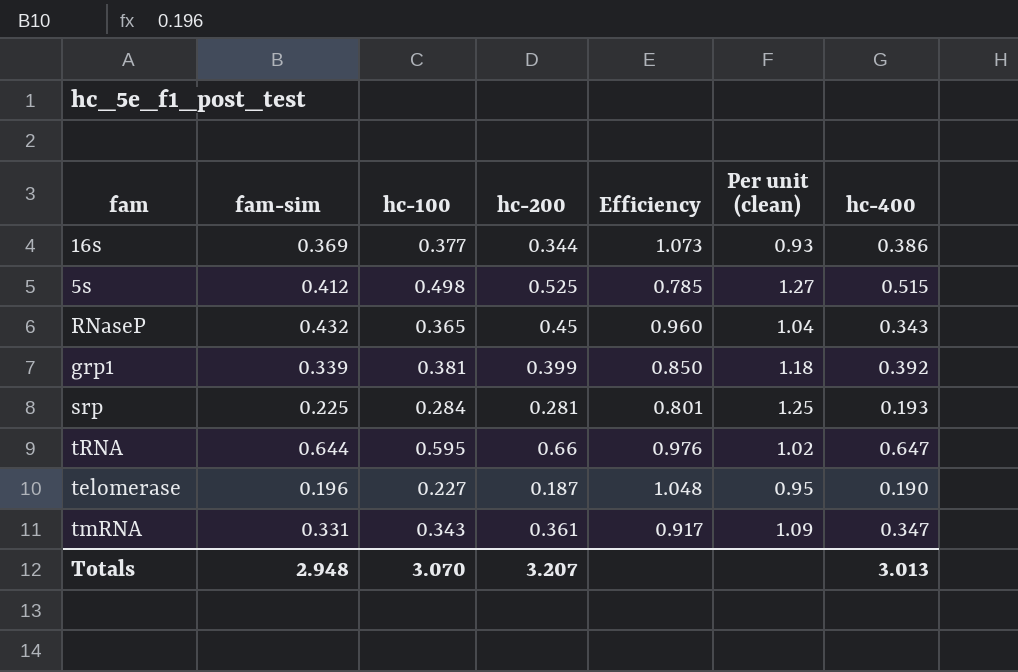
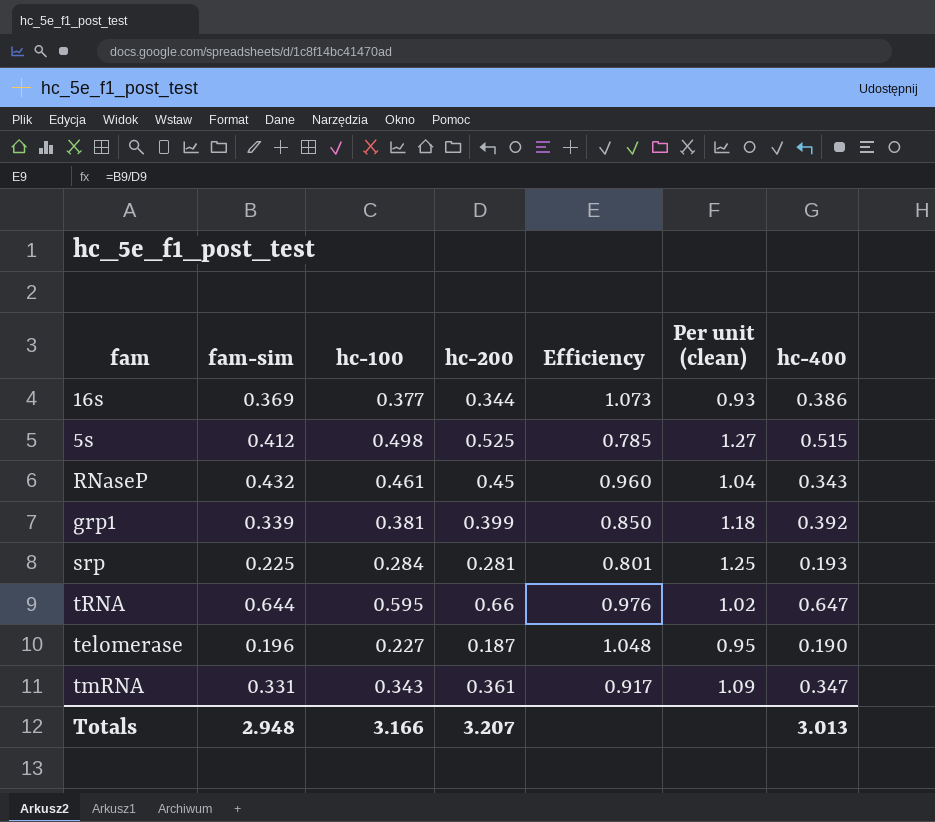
RNaseP | hc-100: 0.365 -> 0.461
Totals | hc-100: 3.070 -> 3.166

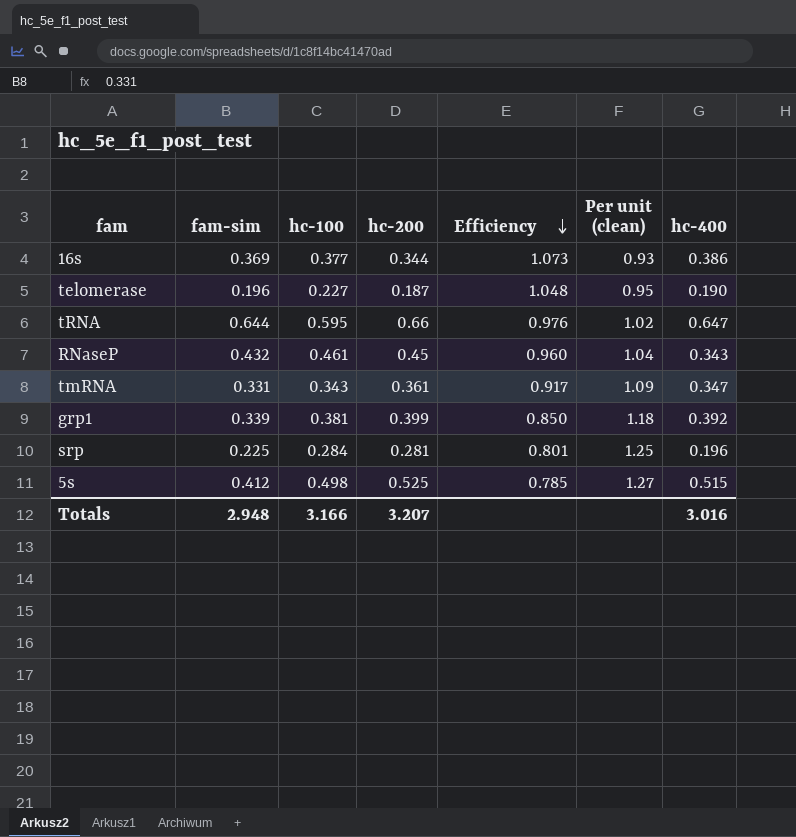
row order: none -> Efficiency descending
srp | hc-400: 0.193 -> 0.196
Totals | hc-400: 3.013 -> 3.016

